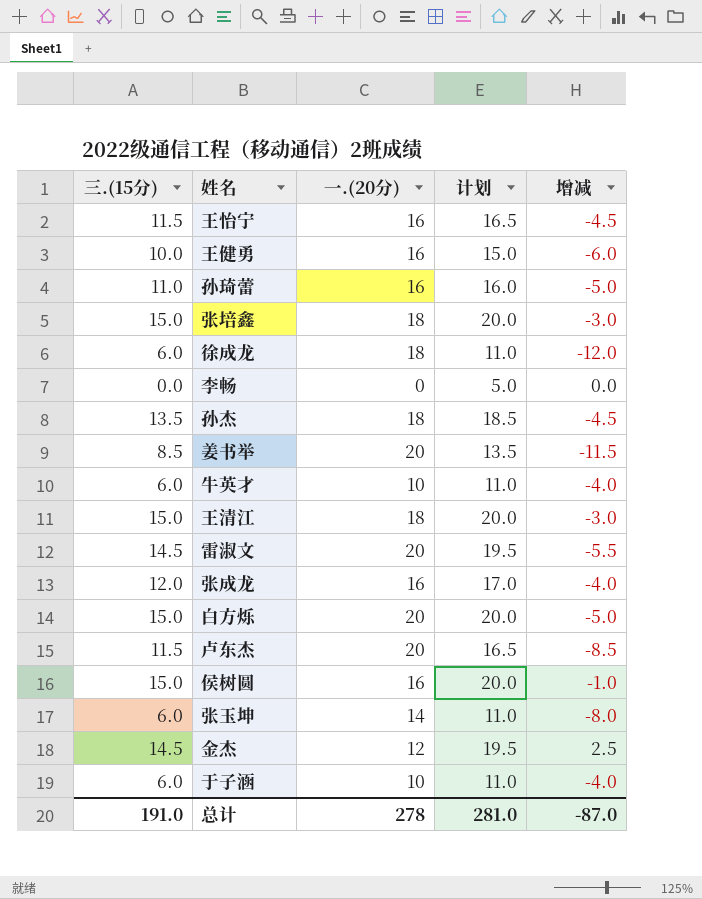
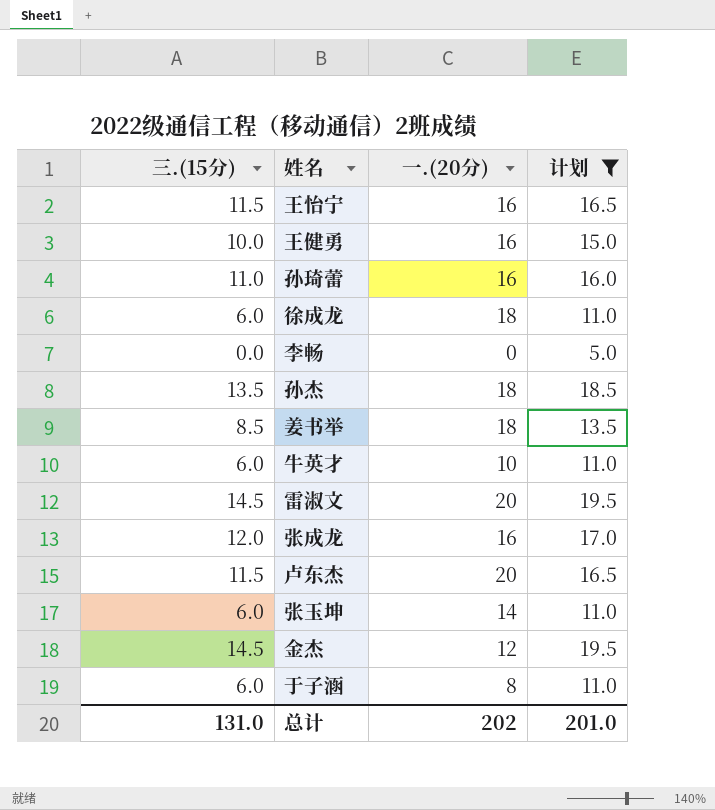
filter: none -> 计划 != 20.0
column 增减 | formula: [三.(15分)] - [一.(20分)] -> none
姜书举 | 一.(20分): 20 -> 18
于子涵 | 一.(20分): 10 -> 8
总计 | 三.(15分): 191.0 -> 131.0
总计 | 一.(20分): 278 -> 202
总计 | 计划: 281.0 -> 201.0

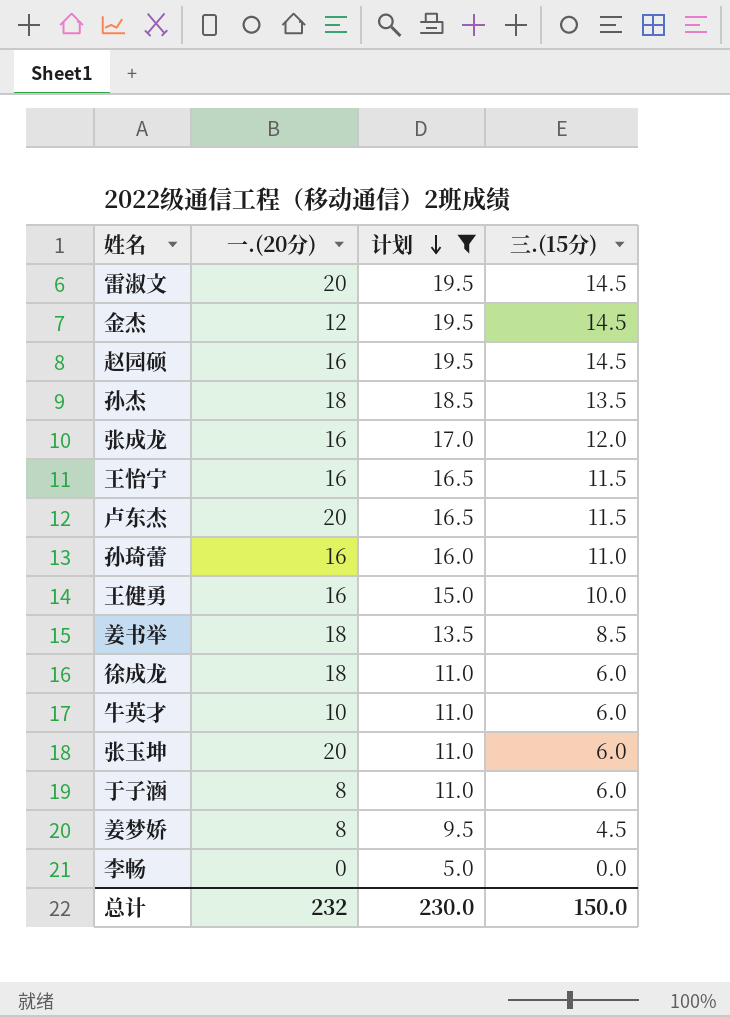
row order: none -> 计划 descending
column 三.(15分) | position: 1 -> 4
row 赵园硕: none -> 16 | 19.5 | 14.5
张玉坤 | 一.(20分): 14 -> 20
row 姜梦娇: none -> 8 | 9.5 | 4.5
总计 | 一.(20分): 202 -> 232
总计 | 计划: 201.0 -> 230.0
总计 | 三.(15分): 131.0 -> 150.0

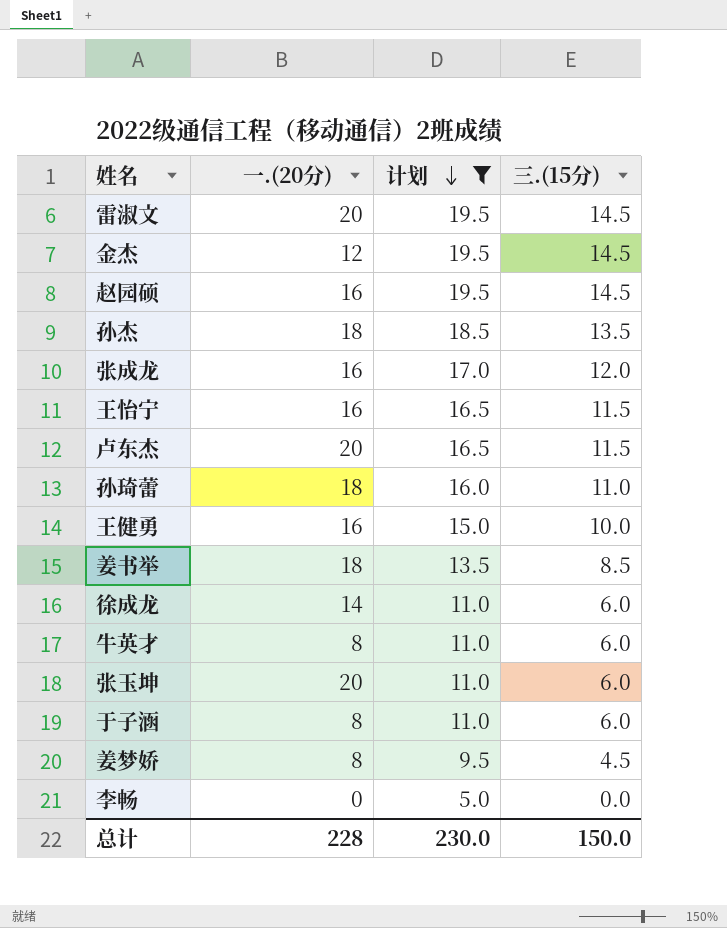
孙琦蕾 | 一.(20分): 16 -> 18
徐成龙 | 一.(20分): 18 -> 14
牛英才 | 一.(20分): 10 -> 8
总计 | 一.(20分): 232 -> 228

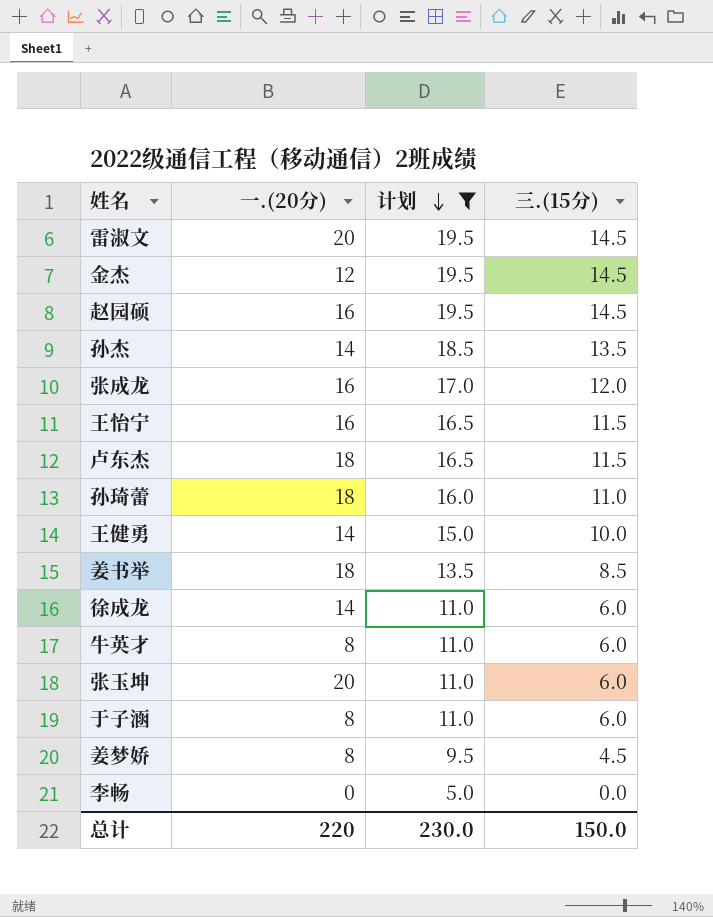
孙杰 | 一.(20分): 18 -> 14
卢东杰 | 一.(20分): 20 -> 18
王健勇 | 一.(20分): 16 -> 14
总计 | 一.(20分): 228 -> 220

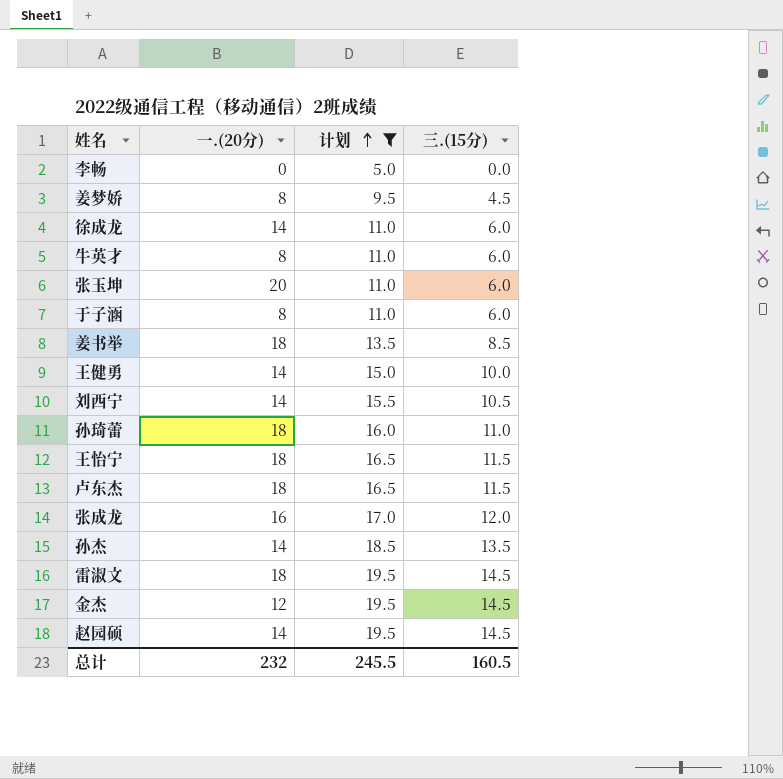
row order: 计划 descending -> 计划 ascending
row 刘西宁: none -> 14 | 15.5 | 10.5
王怡宁 | 一.(20分): 16 -> 18
雷淑文 | 一.(20分): 20 -> 18
赵园硕 | 一.(20分): 16 -> 14
总计 | 一.(20分): 220 -> 232
总计 | 计划: 230.0 -> 245.5
总计 | 三.(15分): 150.0 -> 160.5

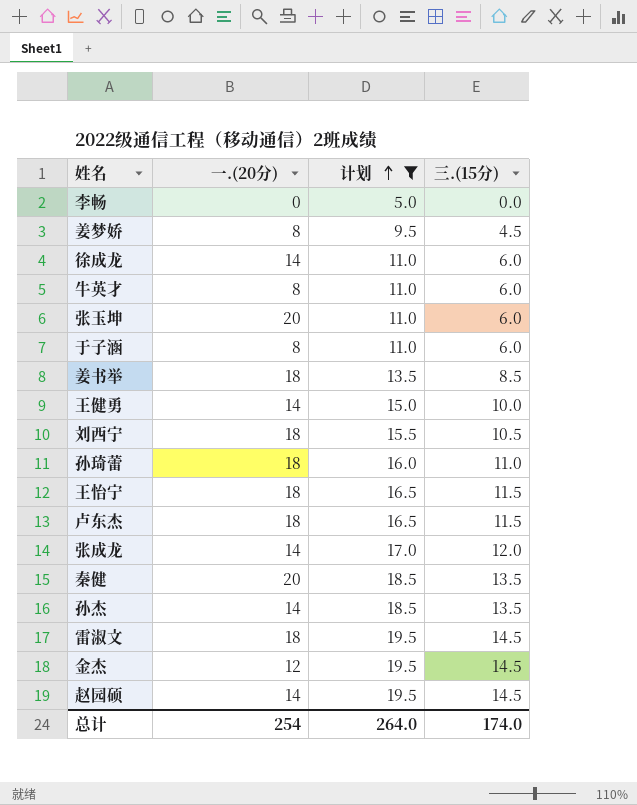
刘西宁 | 一.(20分): 14 -> 18
张成龙 | 一.(20分): 16 -> 14
row 秦健: none -> 20 | 18.5 | 13.5
总计 | 一.(20分): 232 -> 254
总计 | 计划: 245.5 -> 264.0
总计 | 三.(15分): 160.5 -> 174.0

